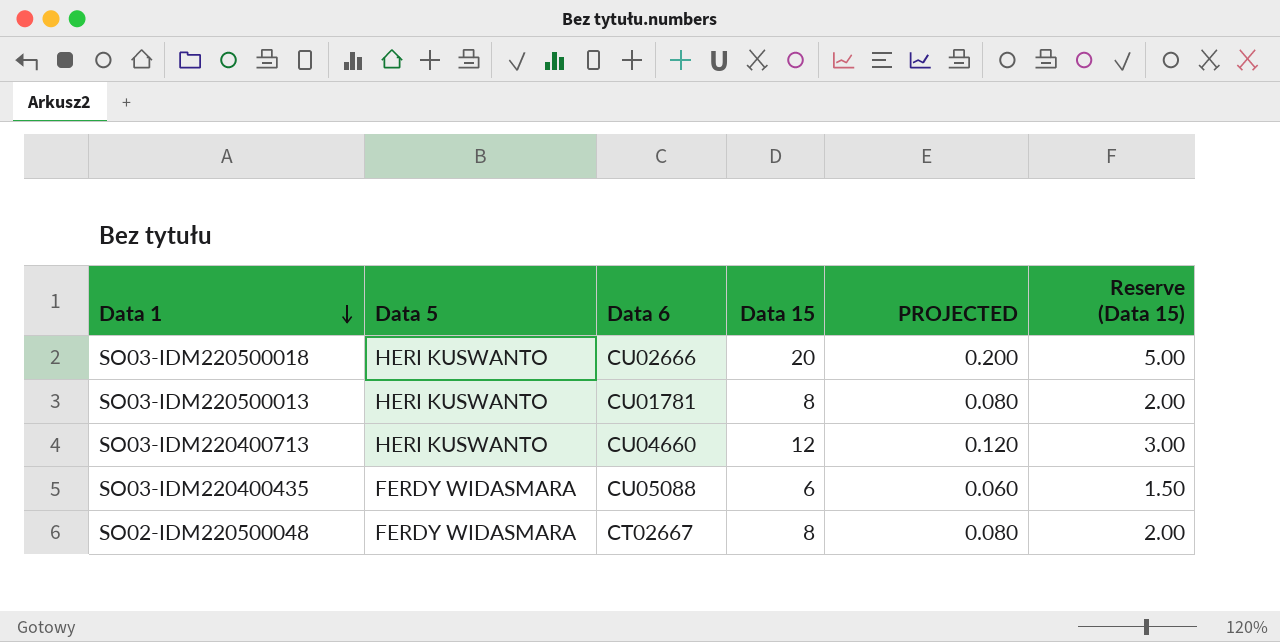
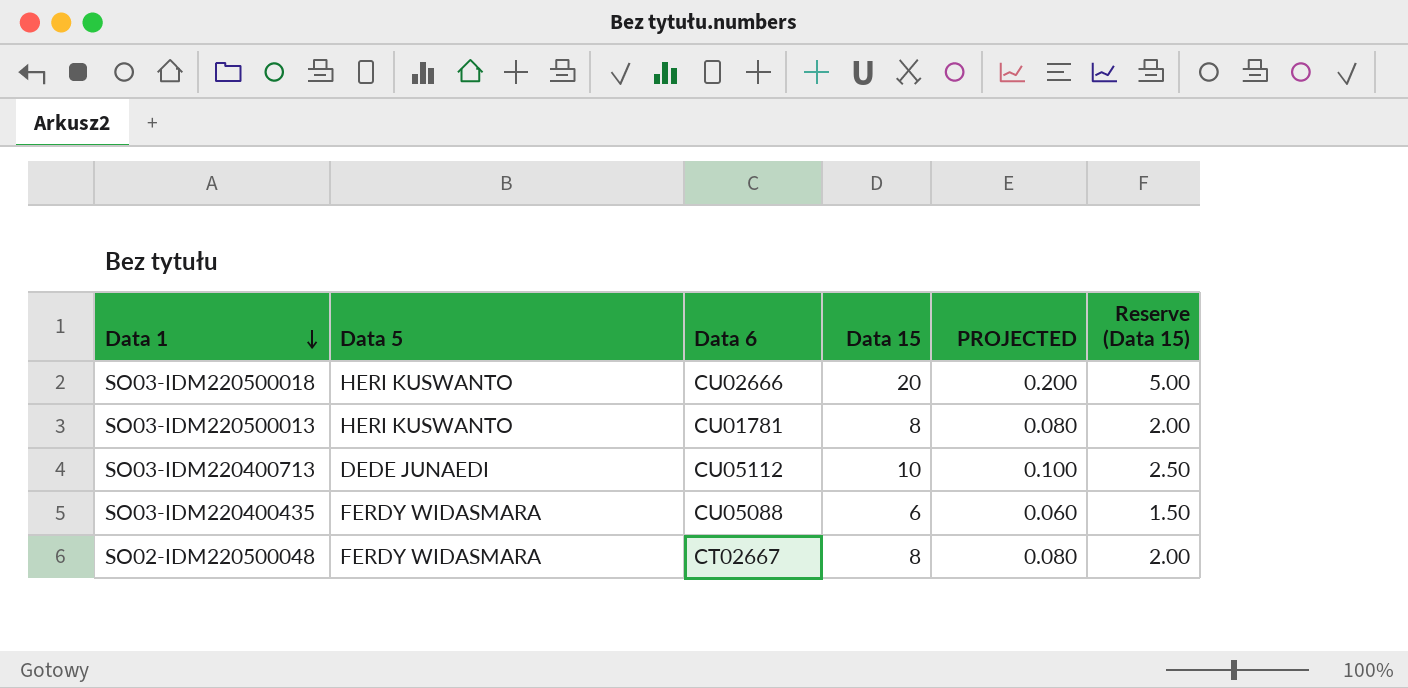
SO03-IDM220400713 | Data 5: HERI KUSWANTO -> DEDE JUNAEDI
SO03-IDM220400713 | Data 6: CU04660 -> CU05112
SO03-IDM220400713 | Data 15: 12 -> 10
SO03-IDM220400713 | PROJECTED: 0.120 -> 0.100
SO03-IDM220400713 | Reserve (Data 15): 3.00 -> 2.50

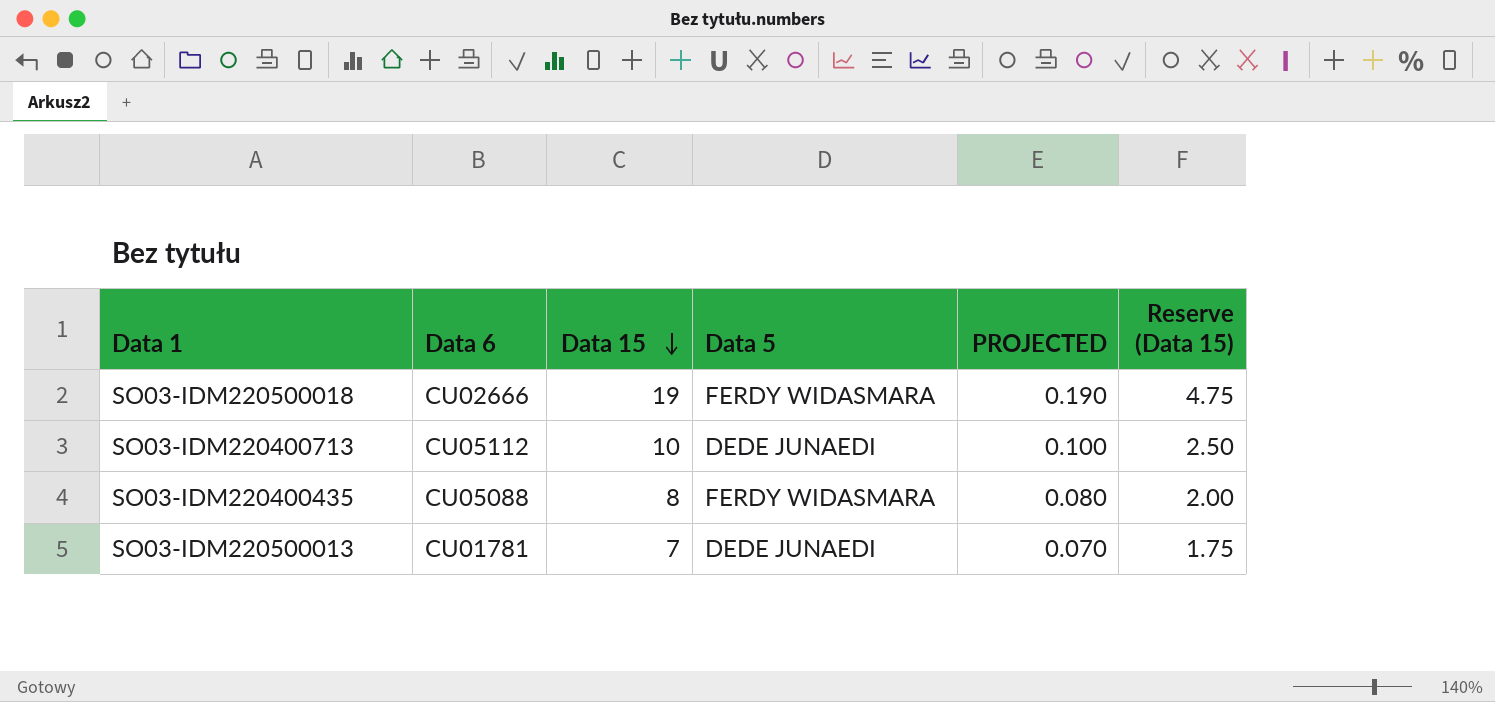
row order: Data 1 descending -> Data 15 descending
column Data 5 | position: 2 -> 4
row SO02-IDM220500048: FERDY WIDASMARA | CT02667 | 8 | 0.080 | 2.00 -> none
SO03-IDM220500018 | Data 15: 20 -> 19
SO03-IDM220500018 | Data 5: HERI KUSWANTO -> FERDY WIDASMARA
SO03-IDM220500018 | PROJECTED: 0.200 -> 0.190
SO03-IDM220500018 | Reserve (Data 15): 5.00 -> 4.75
SO03-IDM220400435 | Data 15: 6 -> 8
SO03-IDM220400435 | PROJECTED: 0.060 -> 0.080
SO03-IDM220400435 | Reserve (Data 15): 1.50 -> 2.00
SO03-IDM220500013 | Data 15: 8 -> 7
SO03-IDM220500013 | Data 5: HERI KUSWANTO -> DEDE JUNAEDI
SO03-IDM220500013 | PROJECTED: 0.080 -> 0.070
SO03-IDM220500013 | Reserve (Data 15): 2.00 -> 1.75

